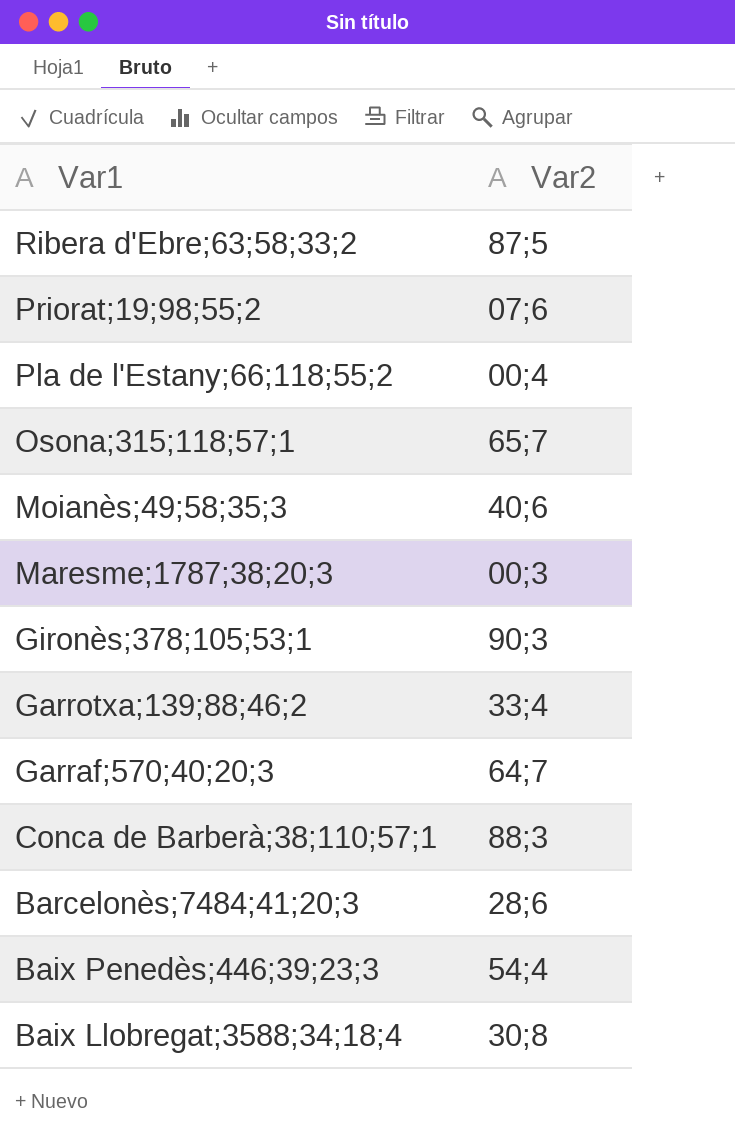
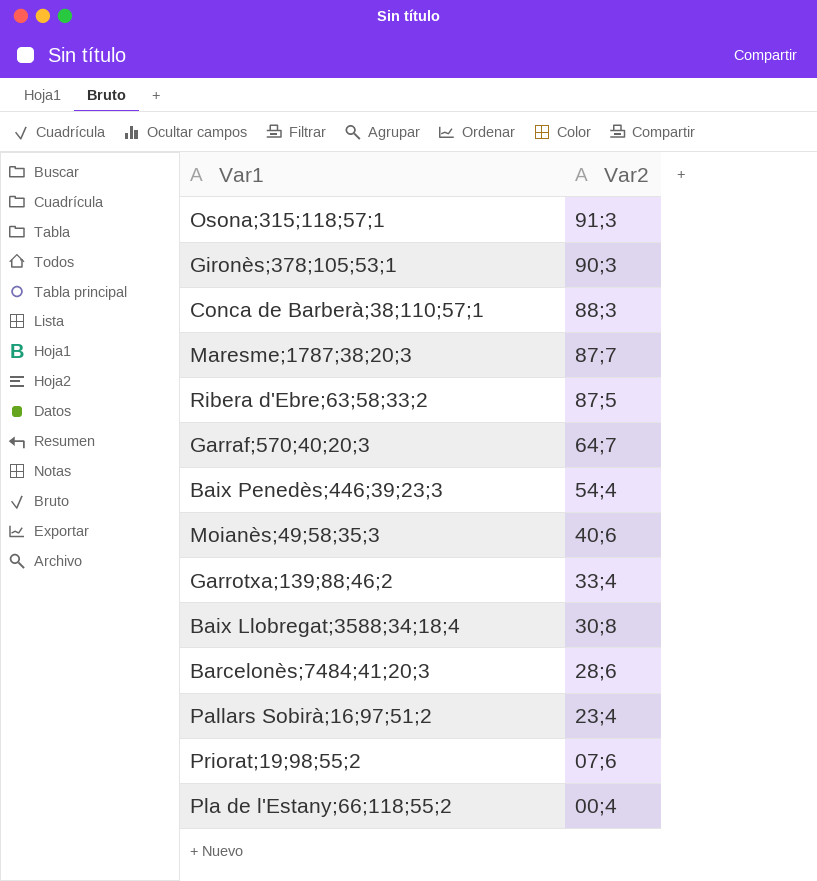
row order: Var1 descending -> Var2 descending
Osona;315;118;57;1 | Var2: 65;7 -> 91;3
Maresme;1787;38;20;3 | Var2: 00;3 -> 87;7
row Pallars Sobirà;16;97;51;2: none -> 23;4

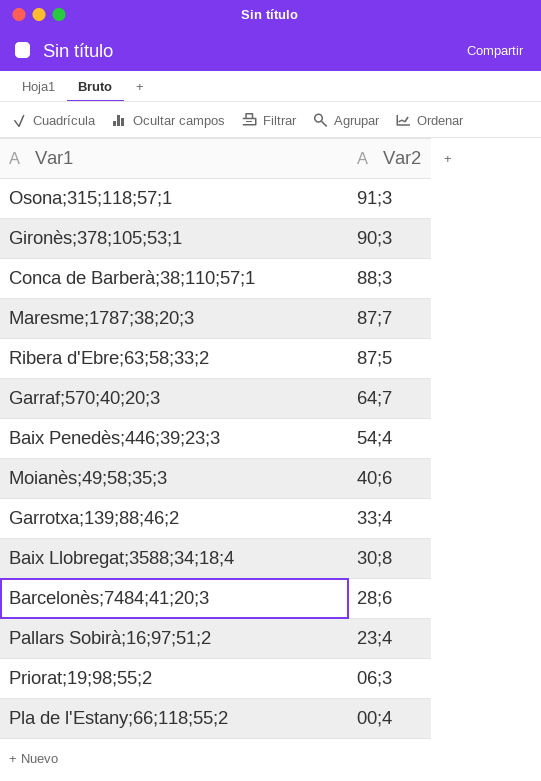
Priorat;19;98;55;2 | Var2: 07;6 -> 06;3

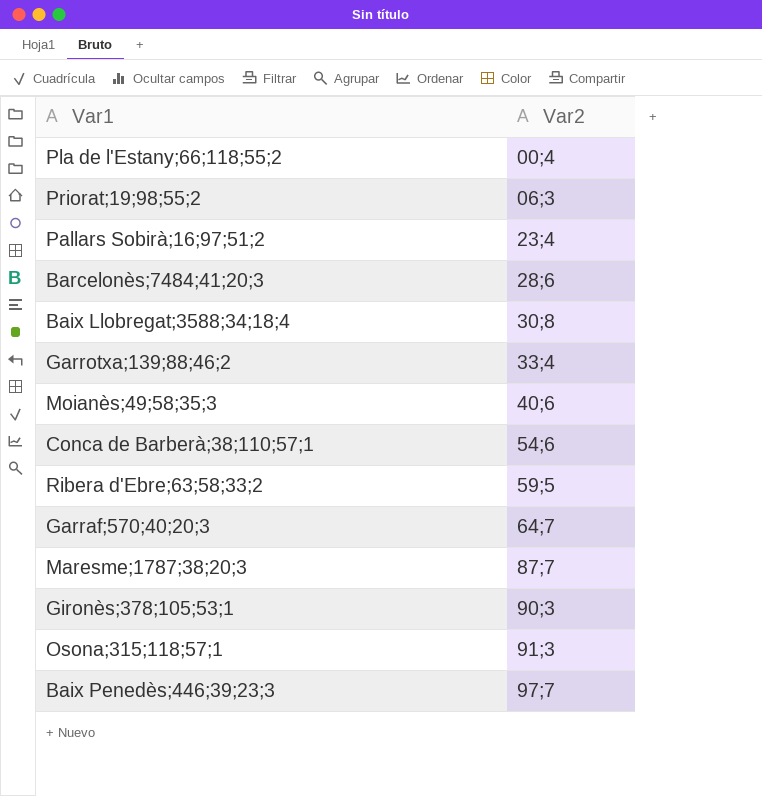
row order: Var2 descending -> Var2 ascending
Conca de Barberà;38;110;57;1 | Var2: 88;3 -> 54;6
Ribera d'Ebre;63;58;33;2 | Var2: 87;5 -> 59;5
Baix Penedès;446;39;23;3 | Var2: 54;4 -> 97;7

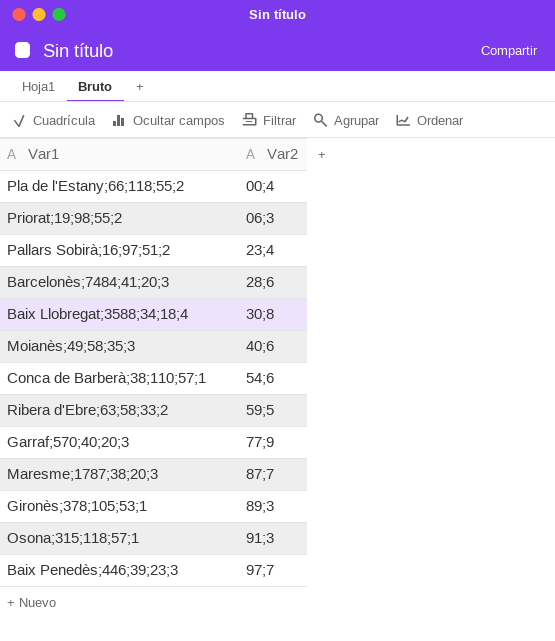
row Garrotxa;139;88;46;2: 33;4 -> none
Garraf;570;40;20;3 | Var2: 64;7 -> 77;9
Gironès;378;105;53;1 | Var2: 90;3 -> 89;3

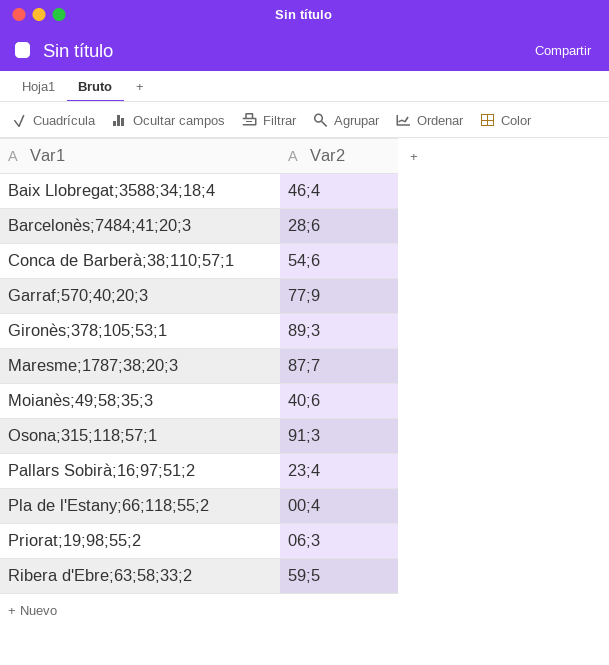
row order: Var2 ascending -> Var1 ascending
row Baix Penedès;446;39;23;3: 97;7 -> none
Baix Llobregat;3588;34;18;4 | Var2: 30;8 -> 46;4

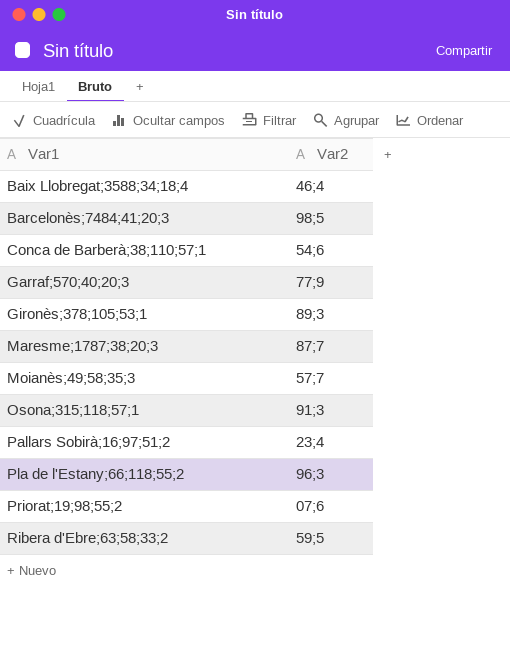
Barcelonès;7484;41;20;3 | Var2: 28;6 -> 98;5
Moianès;49;58;35;3 | Var2: 40;6 -> 57;7
Pla de l'Estany;66;118;55;2 | Var2: 00;4 -> 96;3
Priorat;19;98;55;2 | Var2: 06;3 -> 07;6

